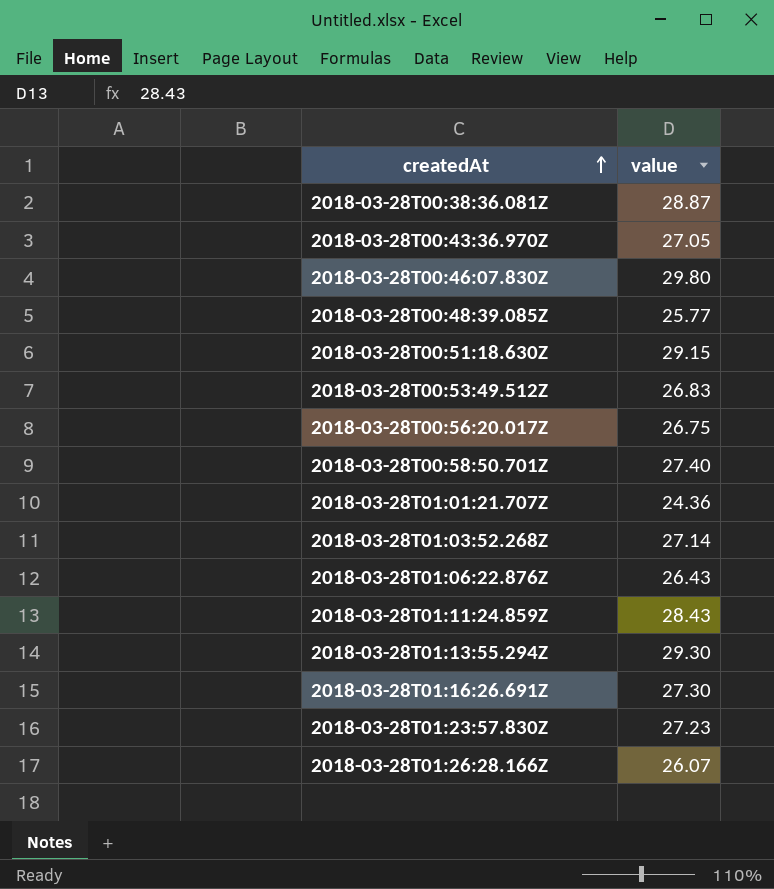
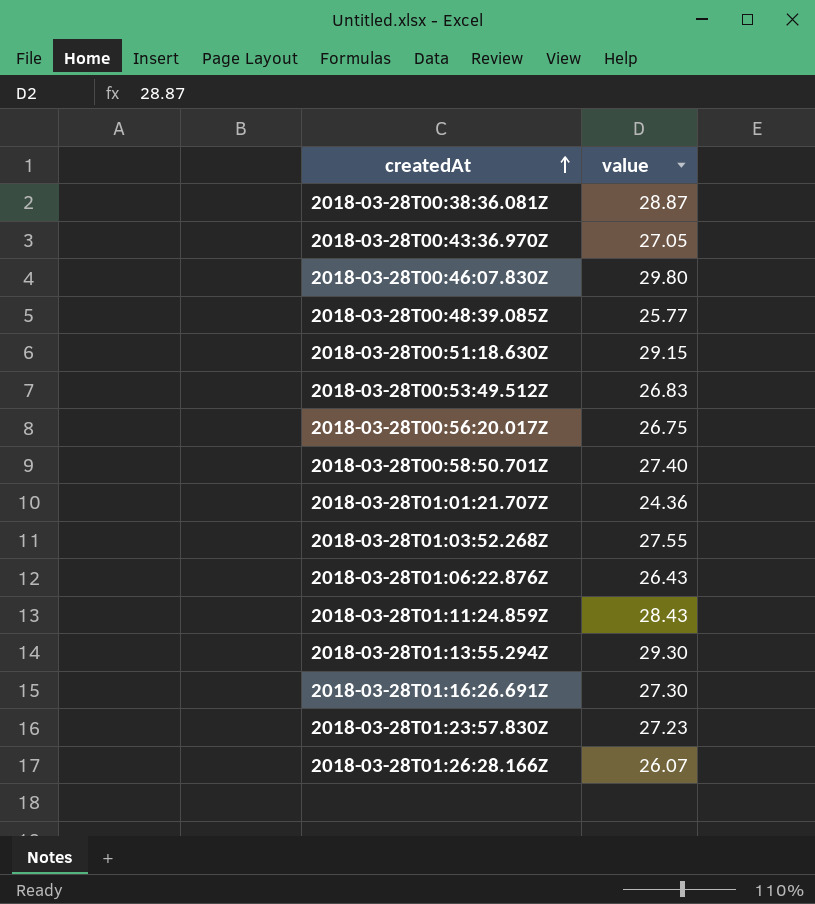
2018-03-28T01:03:52.268Z | value: 27.14 -> 27.55

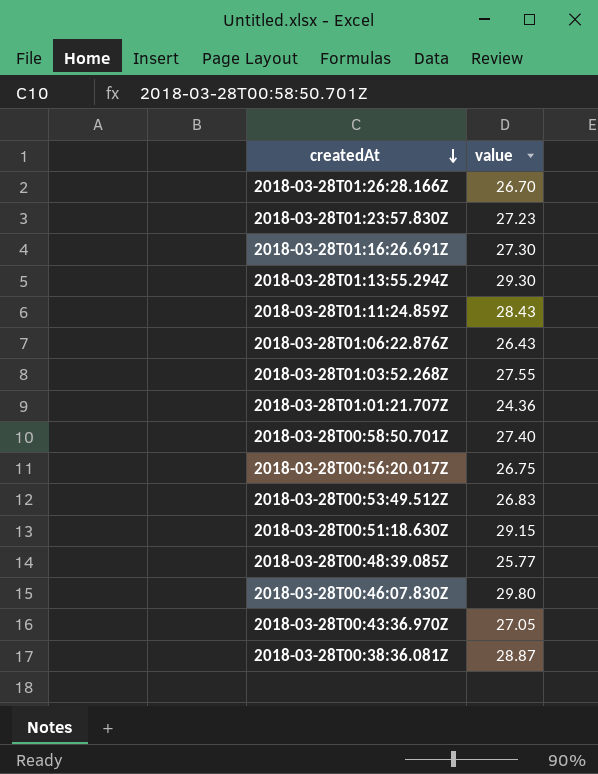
row order: createdAt ascending -> createdAt descending
2018-03-28T01:26:28.166Z | value: 26.07 -> 26.70

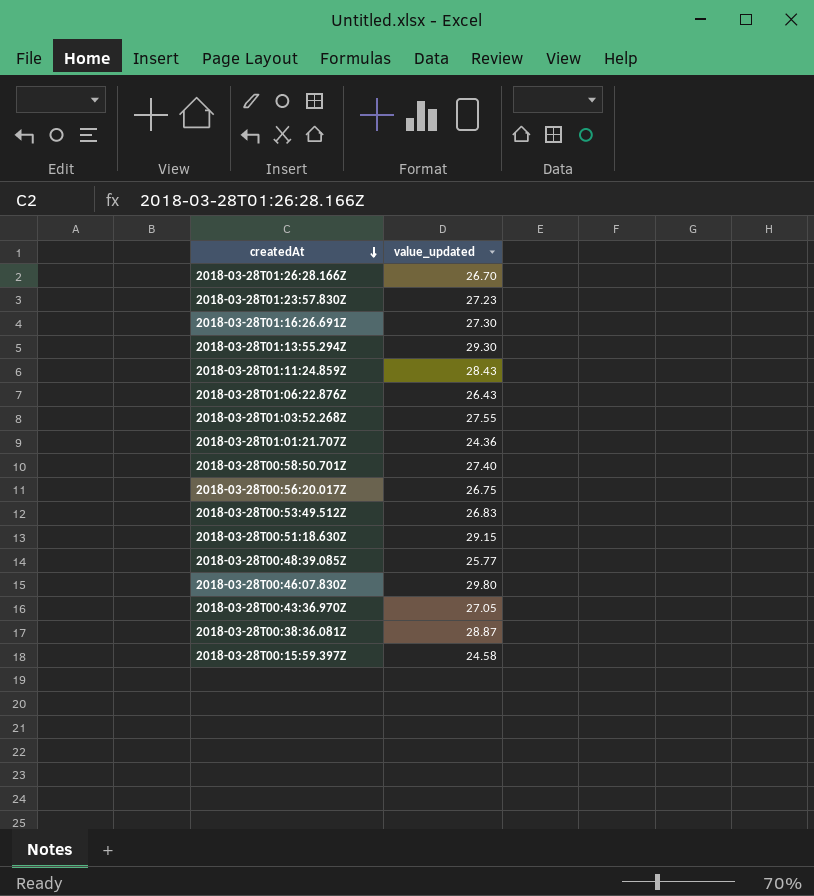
column name: value -> value_updated
row 2018-03-28T00:15:59.397Z: none -> 24.58

